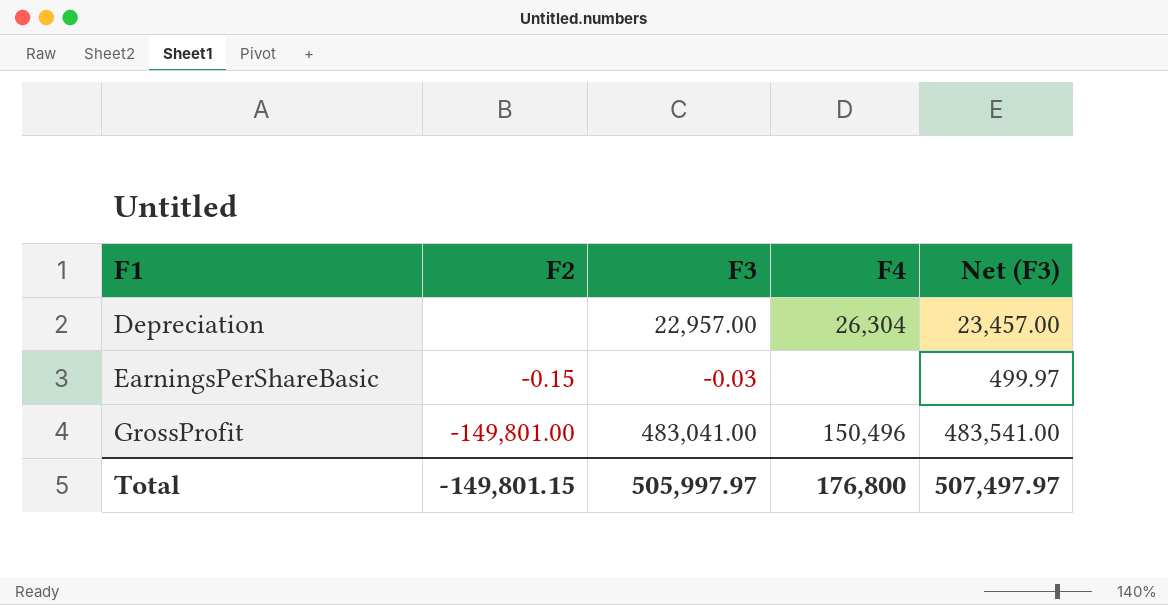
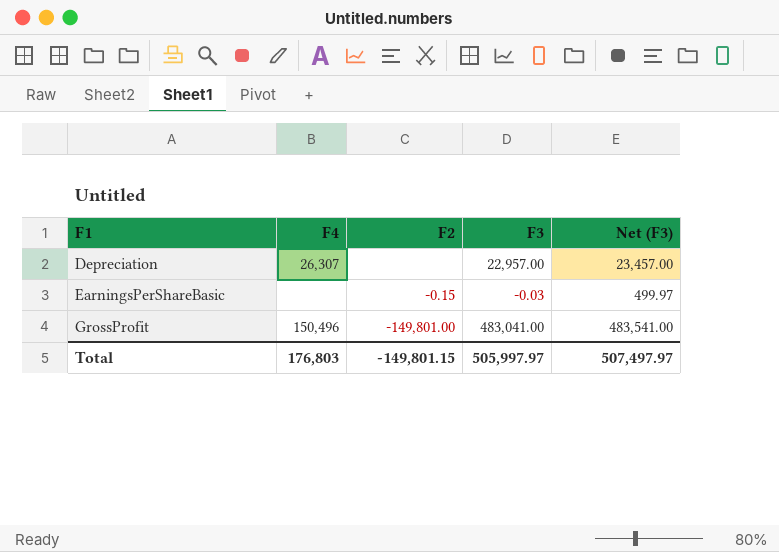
column F4 | position: 4 -> 2
Depreciation | F4: 26,304 -> 26,307
Total | F4: 176,800 -> 176,803

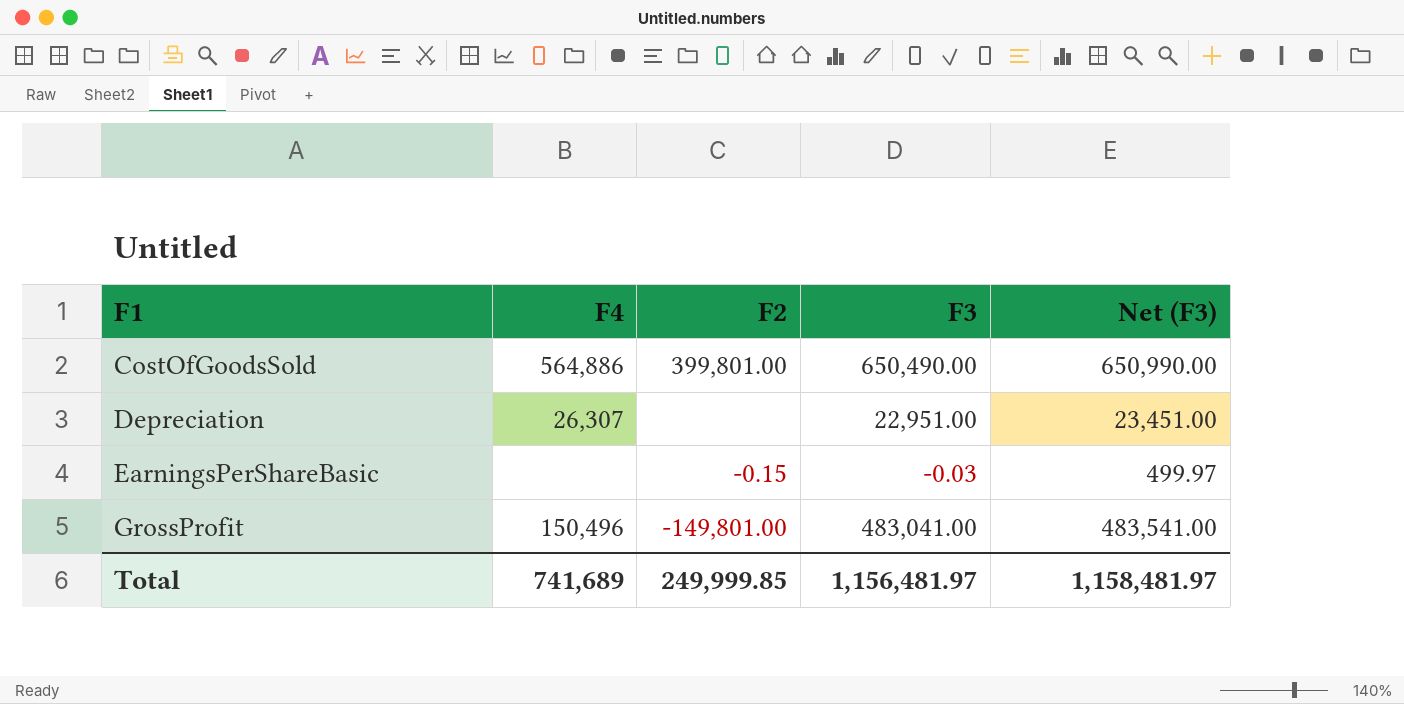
row CostOfGoodsSold: none -> 564,886 | 399,801.00 | 650,490.00 | 650,990.00
Depreciation | F3: 22,957.00 -> 22,951.00
Depreciation | Net (F3): 23,457.00 -> 23,451.00
Total | F4: 176,803 -> 741,689
Total | F2: -149,801.15 -> 249,999.85
Total | F3: 505,997.97 -> 1,156,481.97
Total | Net (F3): 507,497.97 -> 1,158,481.97

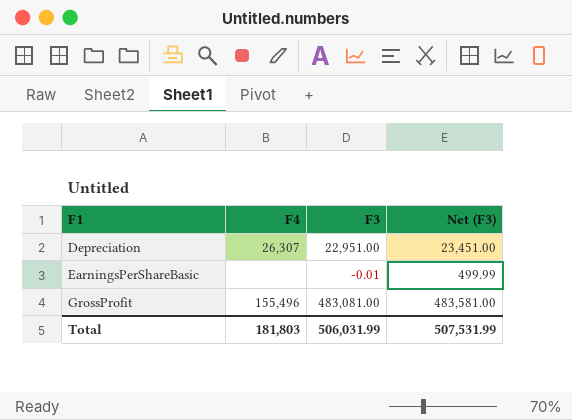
column F2 | position: 3 -> none
row CostOfGoodsSold: 564,886 | 399,801.00 | 650,490.00 | 650,990.00 -> none
EarningsPerShareBasic | F3: -0.03 -> -0.01
EarningsPerShareBasic | Net (F3): 499.97 -> 499.99
GrossProfit | F4: 150,496 -> 155,496
GrossProfit | F3: 483,041.00 -> 483,081.00
GrossProfit | Net (F3): 483,541.00 -> 483,581.00
Total | F4: 741,689 -> 181,803
Total | F3: 1,156,481.97 -> 506,031.99
Total | Net (F3): 1,158,481.97 -> 507,531.99

